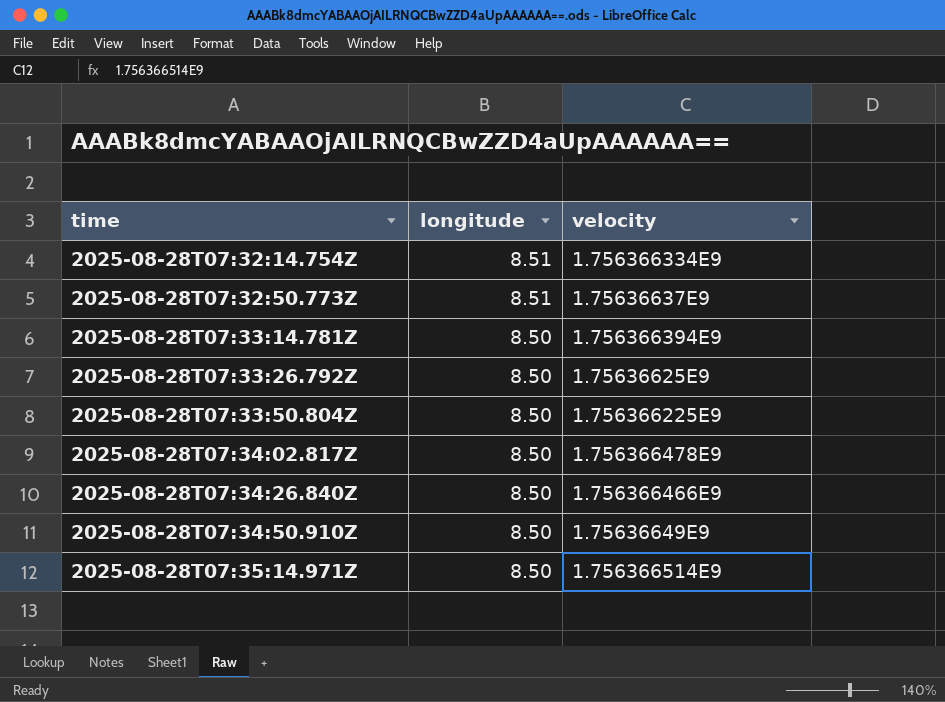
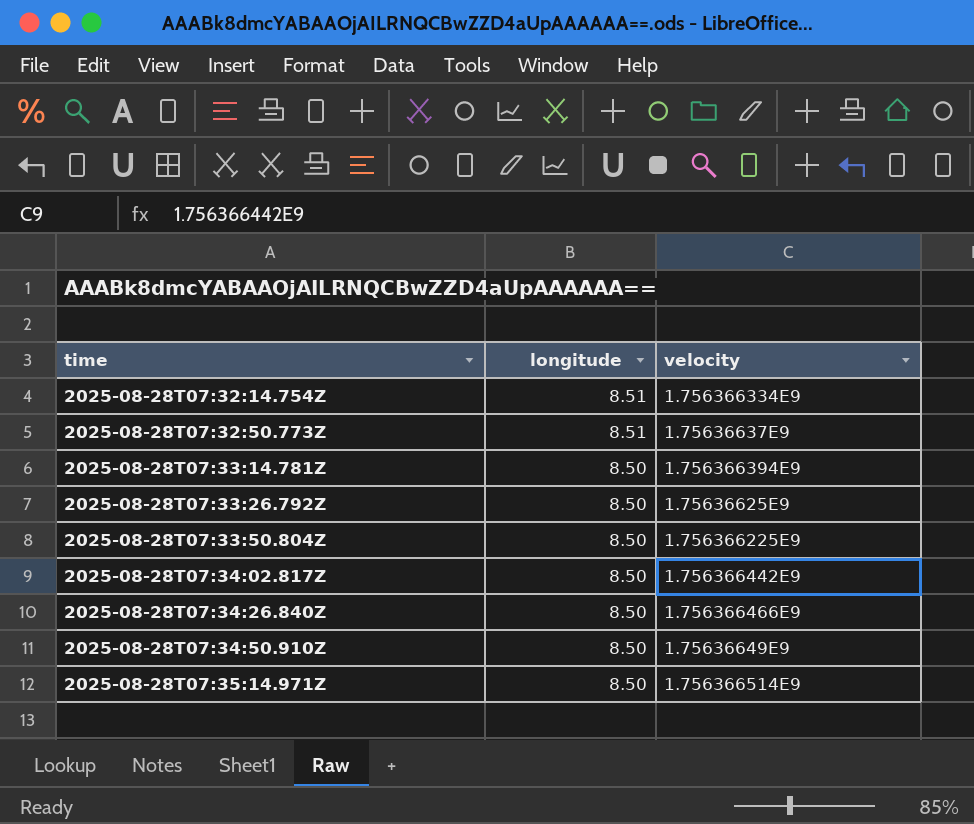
2025-08-28T07:34:02.817Z | velocity: 1.756366478E9 -> 1.756366442E9

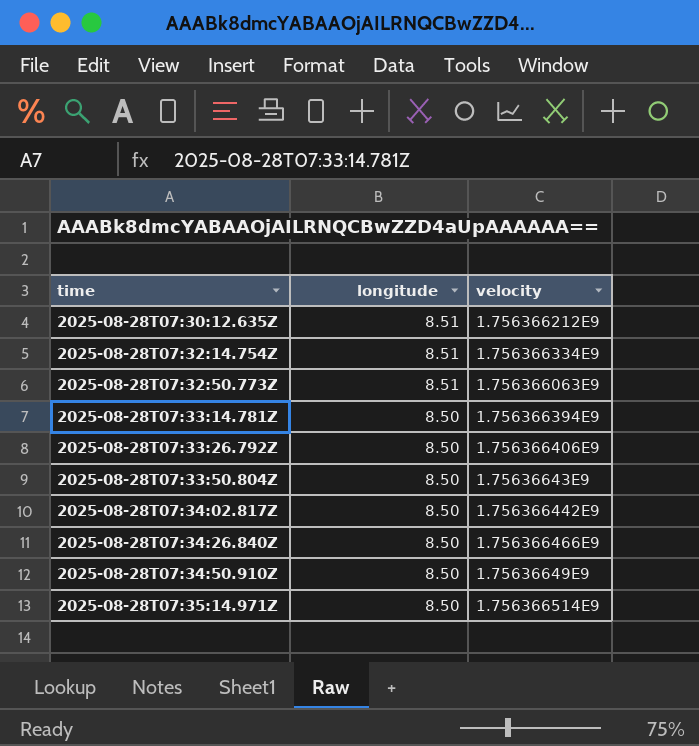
row 2025-08-28T07:30:12.635Z: none -> 8.51 | 1.756366212E9
2025-08-28T07:32:50.773Z | velocity: 1.75636637E9 -> 1.756366063E9
2025-08-28T07:33:26.792Z | velocity: 1.75636625E9 -> 1.756366406E9
2025-08-28T07:33:50.804Z | velocity: 1.756366225E9 -> 1.75636643E9

